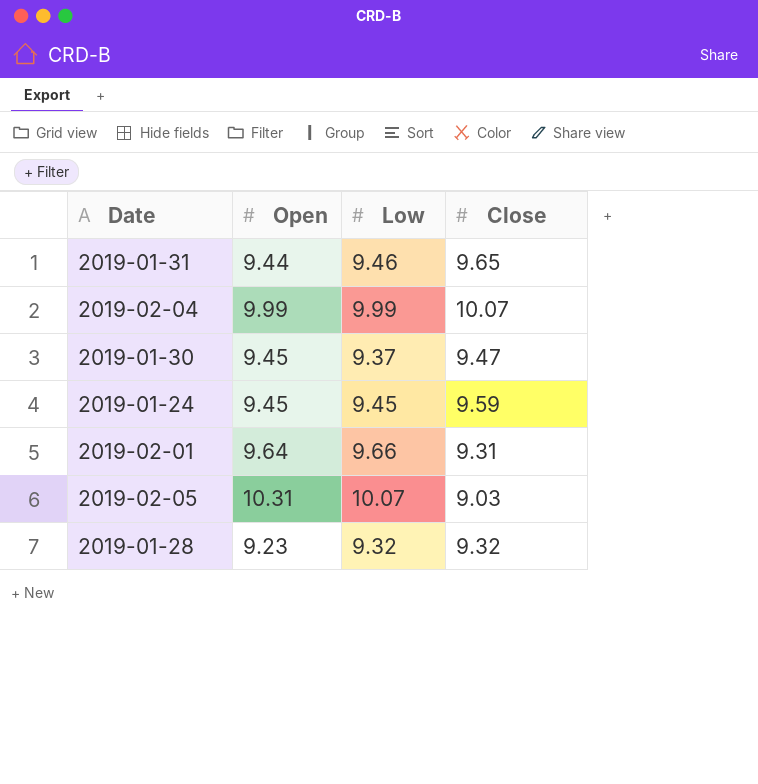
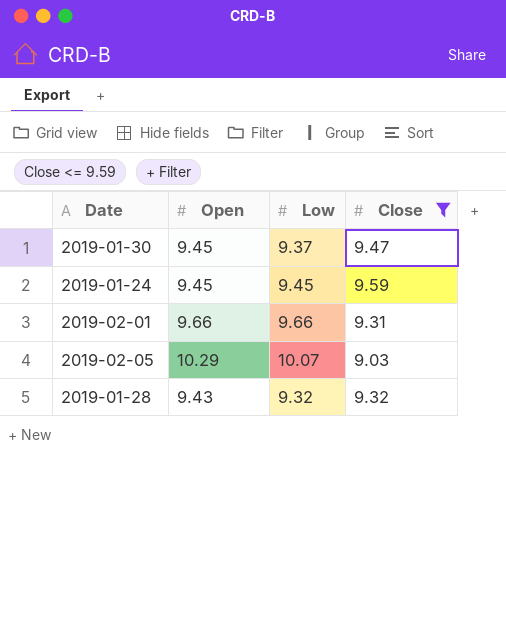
filter: none -> Close <= 9.59
2019-02-01 | Open: 9.64 -> 9.66
2019-02-05 | Open: 10.31 -> 10.29
2019-01-28 | Open: 9.23 -> 9.43

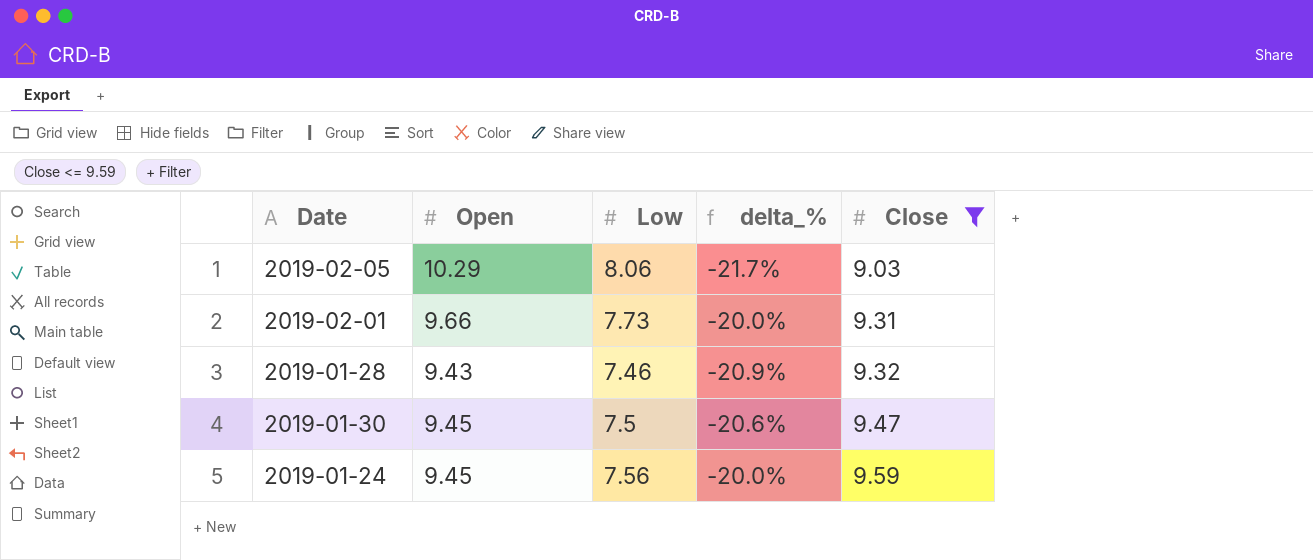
row order: none -> Close ascending
column delta_% | formula: none -> ([Low] - [Open]) / [Open]
2019-02-05 | Low: 10.07 -> 8.06
2019-02-01 | Low: 9.66 -> 7.73
2019-01-28 | Low: 9.32 -> 7.46
2019-01-30 | Low: 9.37 -> 7.5
2019-01-24 | Low: 9.45 -> 7.56

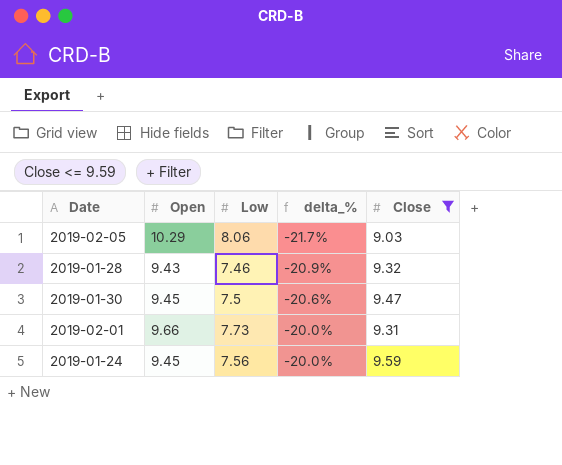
row order: Close ascending -> delta_% ascending

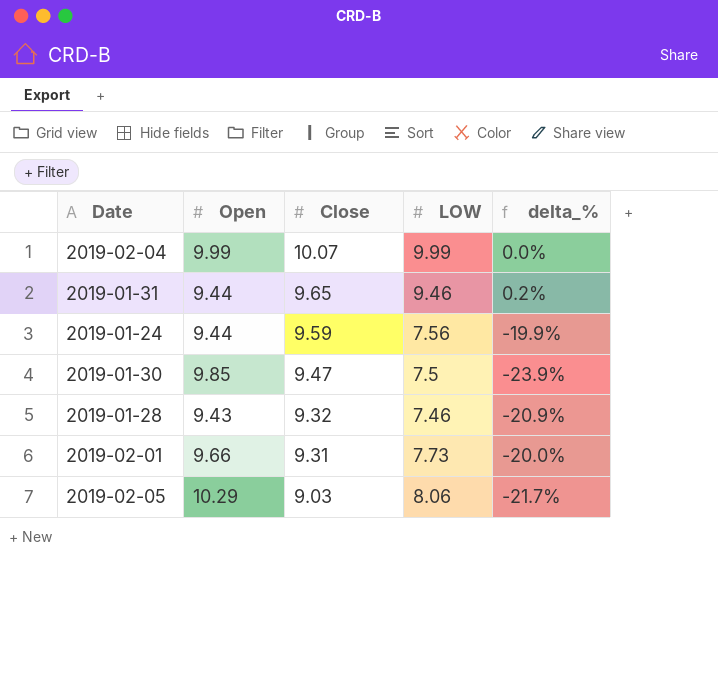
filter: Close <= 9.59 -> none
row order: delta_% ascending -> Close descending
column Close | position: 5 -> 3
column name: Low -> LOW
2019-01-24 | Open: 9.45 -> 9.44
2019-01-24 | delta_%: -20.0% -> -19.9%
2019-01-30 | Open: 9.45 -> 9.85
2019-01-30 | delta_%: -20.6% -> -23.9%

